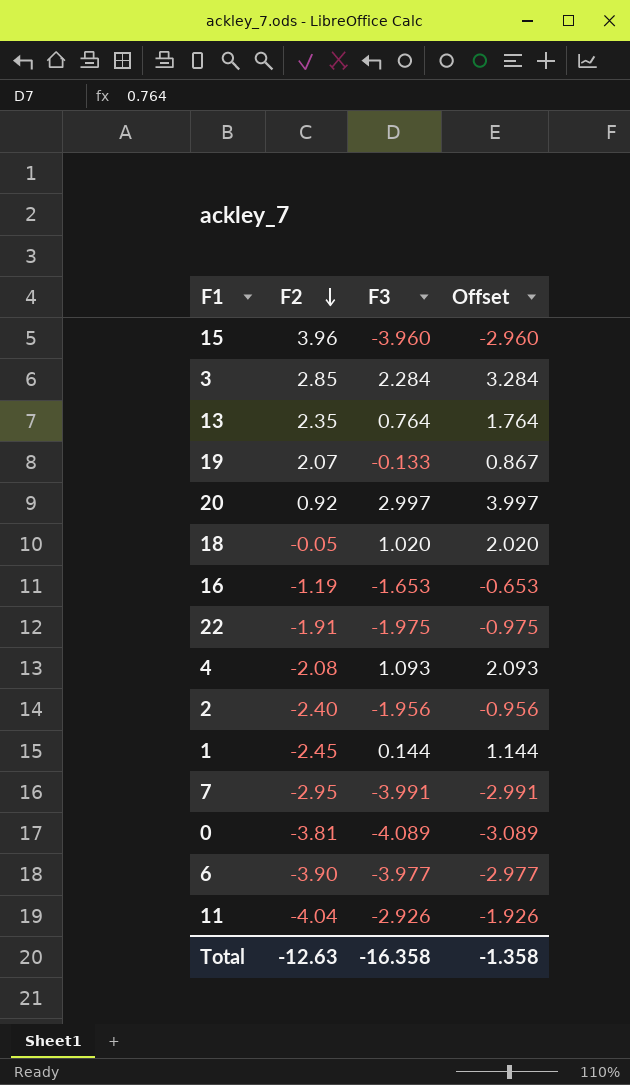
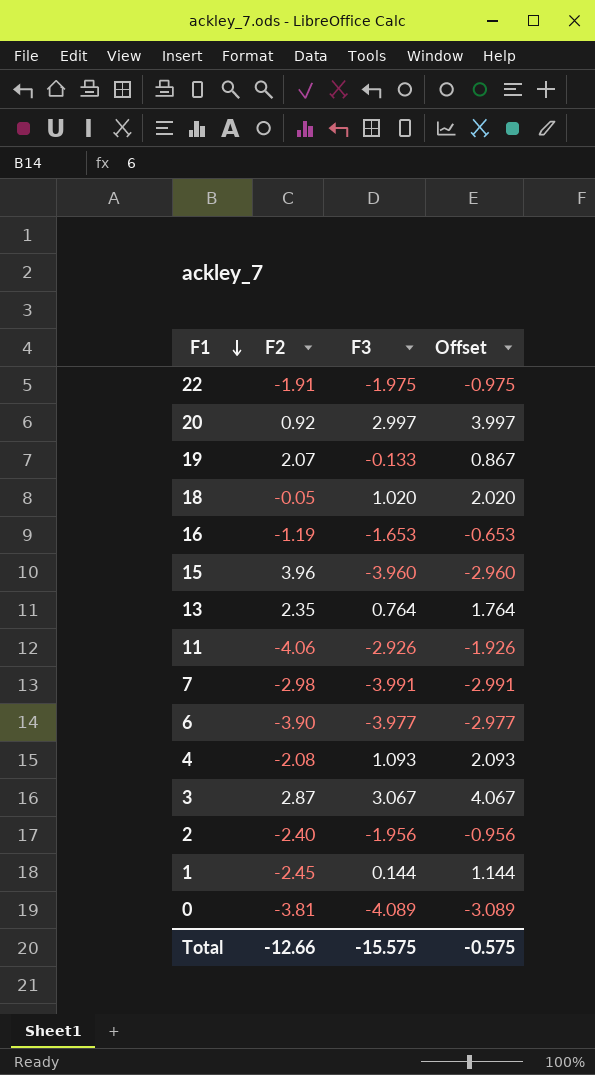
row order: F2 descending -> F1 descending
11 | F2: -4.04 -> -4.06
7 | F2: -2.95 -> -2.98
3 | F2: 2.85 -> 2.87
3 | F3: 2.284 -> 3.067
3 | Offset: 3.284 -> 4.067
Total | F2: -12.63 -> -12.66
Total | F3: -16.358 -> -15.575
Total | Offset: -1.358 -> -0.575

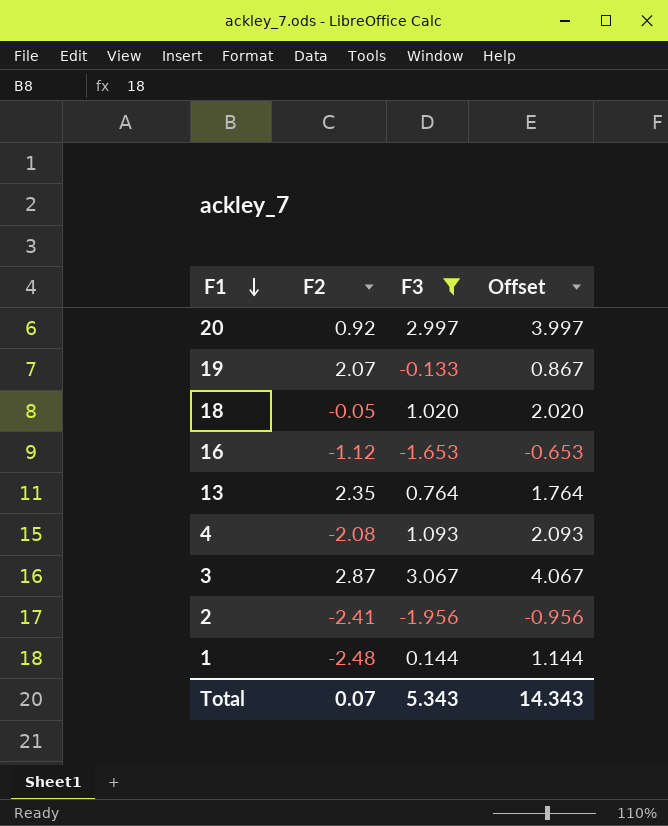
filter: none -> F3 >= -1.956
16 | F2: -1.19 -> -1.12
2 | F2: -2.40 -> -2.41
1 | F2: -2.45 -> -2.48
Total | F2: -12.66 -> 0.07
Total | F3: -15.575 -> 5.343
Total | Offset: -0.575 -> 14.343

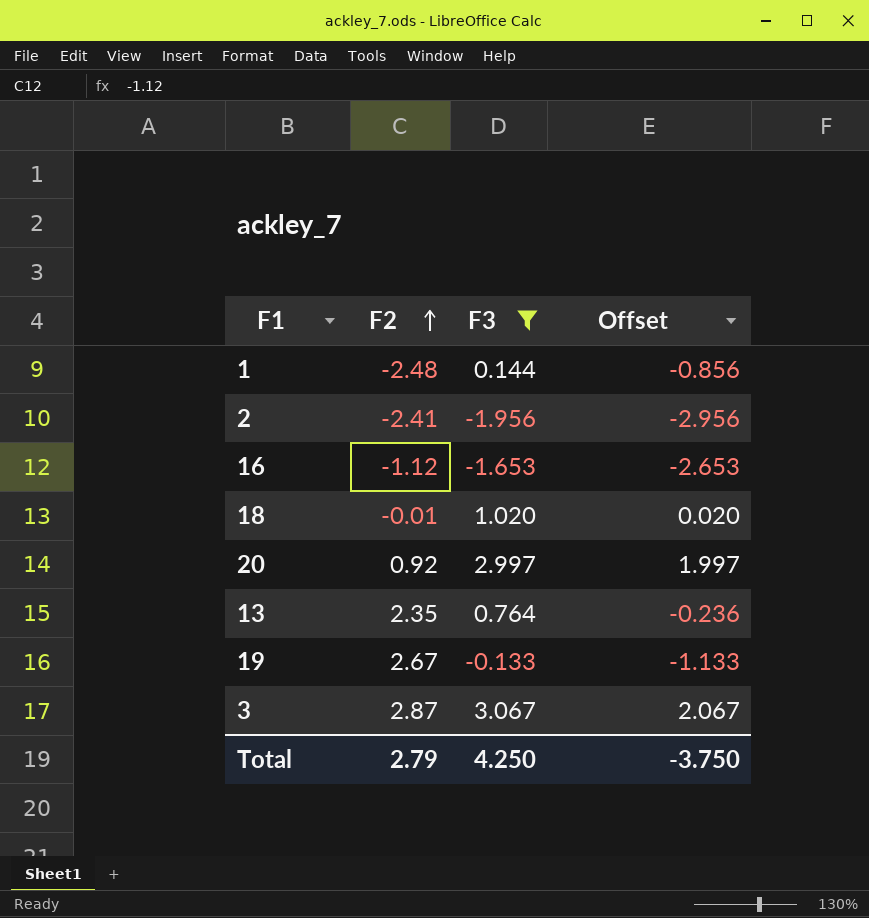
row order: F1 descending -> F2 ascending
column Offset | formula: [F3] + 1 -> [F3] - 1
row 4: -2.08 | 1.093 | 2.093 -> none
18 | F2: -0.05 -> -0.01
19 | F2: 2.07 -> 2.67
Total | F2: 0.07 -> 2.79
Total | F3: 5.343 -> 4.250
Total | Offset: 14.343 -> -3.750

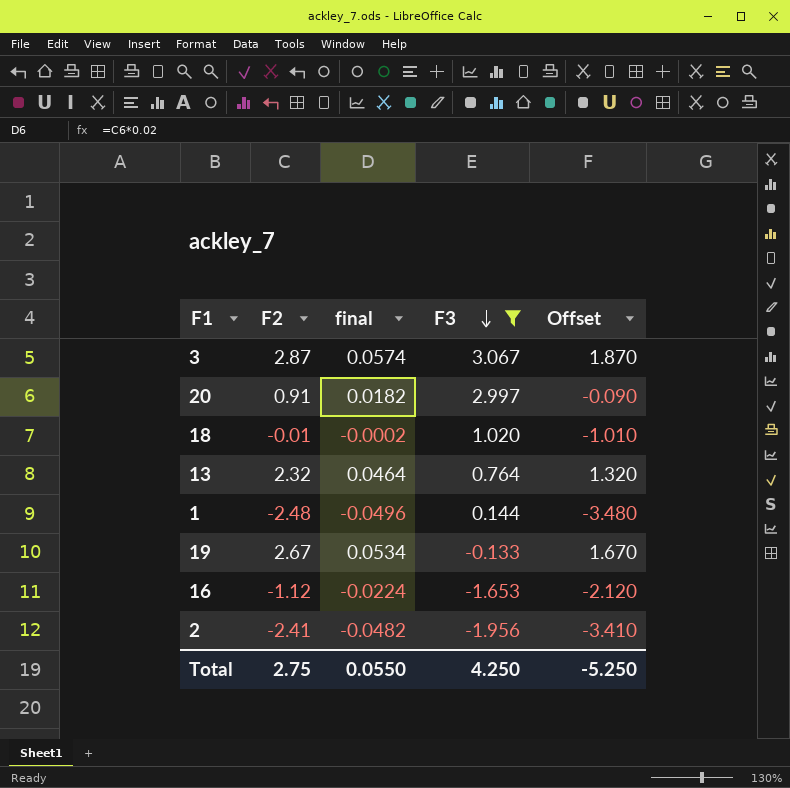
row order: F2 ascending -> F3 descending
column final | formula: none -> [F2] * 0.02
column Offset | formula: [F3] - 1 -> [F2] - 1
20 | F2: 0.92 -> 0.91
13 | F2: 2.35 -> 2.32
Total | F2: 2.79 -> 2.75
Total | Offset: -3.750 -> -5.250

